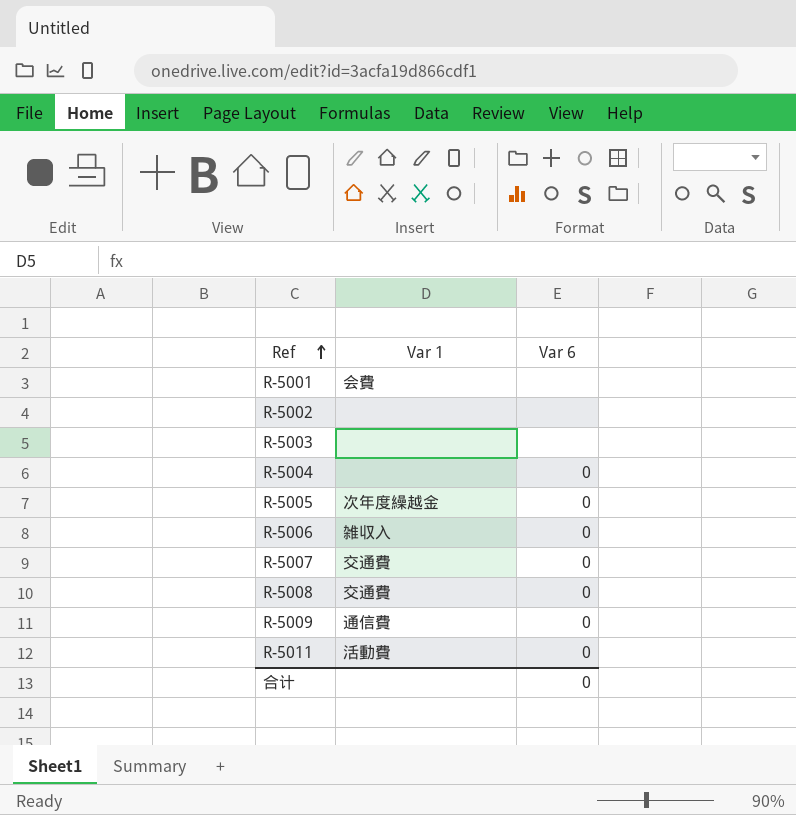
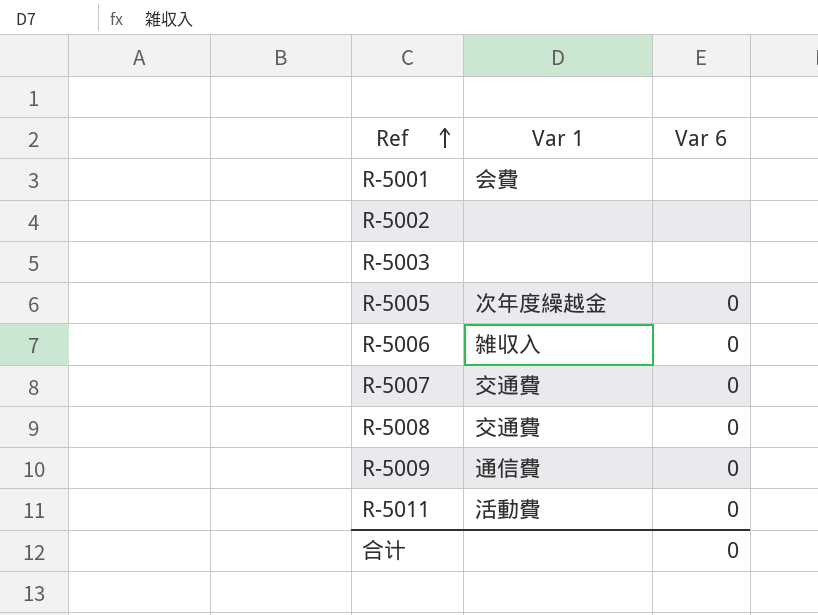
row R-5004: none | 0 -> none

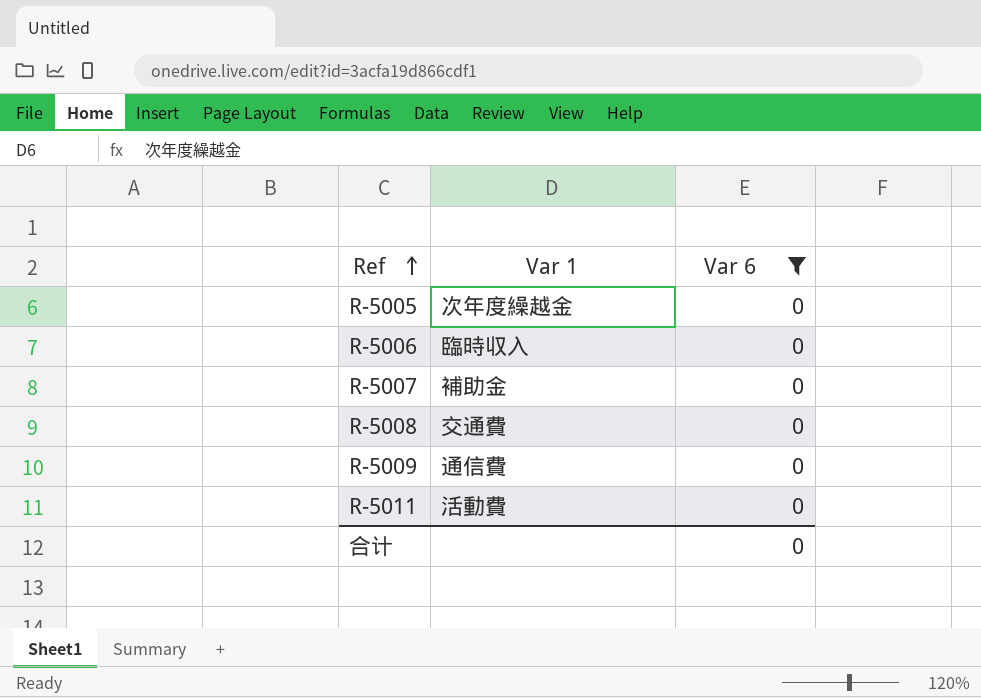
filter: none -> Var 6 = 0
R-5006 | Var 1: 雑収入 -> 臨時収入
R-5007 | Var 1: 交通費 -> 補助金

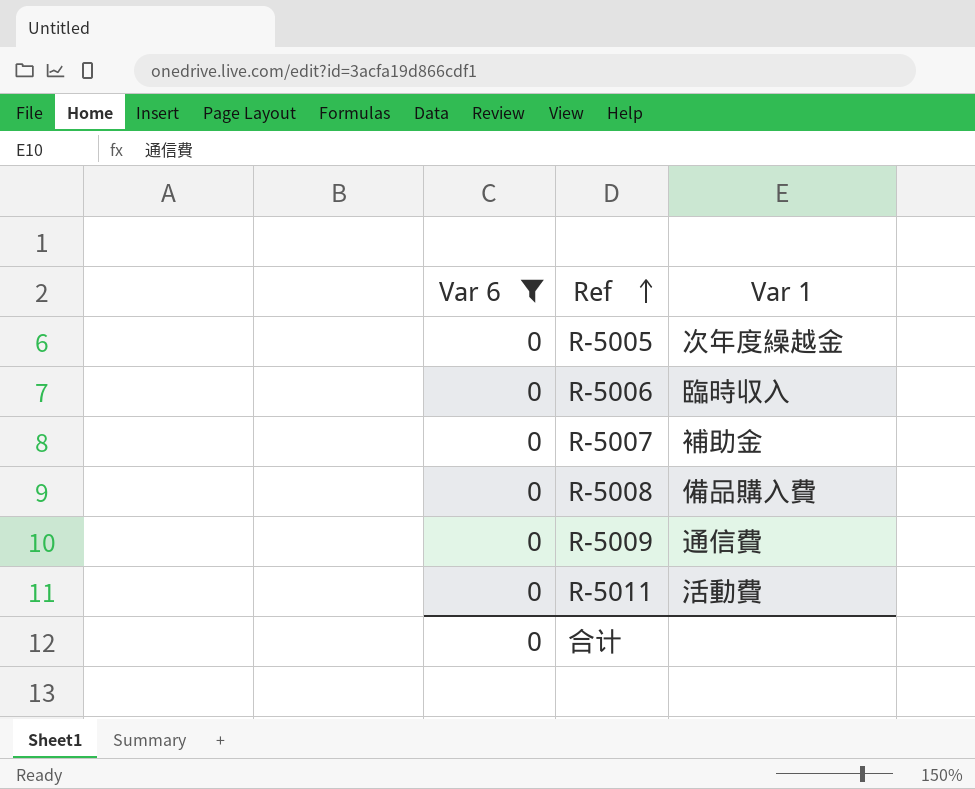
column Var 6 | position: 3 -> 1
R-5008 | Var 1: 交通費 -> 備品購入費

